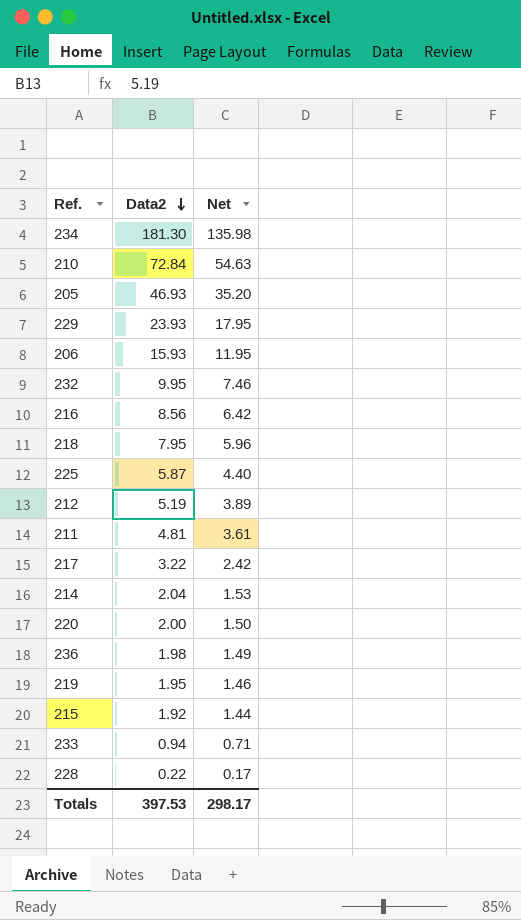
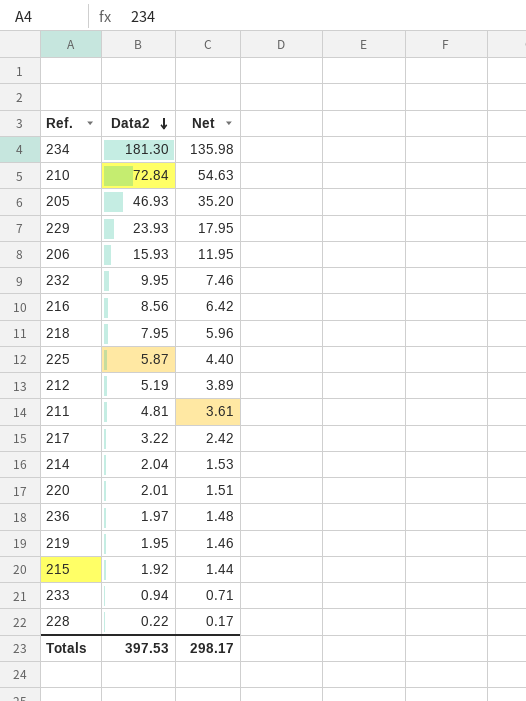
220 | Data2: 2.00 -> 2.01
220 | Net: 1.50 -> 1.51
236 | Data2: 1.98 -> 1.97
236 | Net: 1.49 -> 1.48

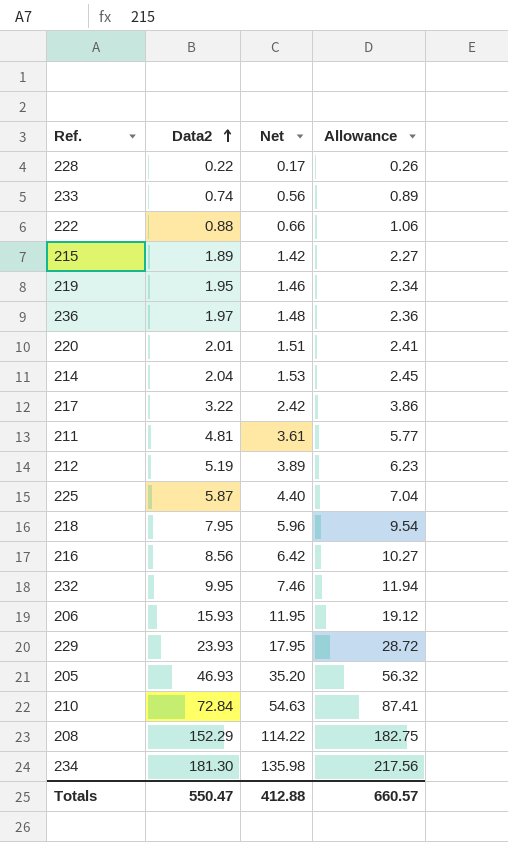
row order: Data2 descending -> Data2 ascending
column Allowance | formula: none -> [Data2] * 1.2
233 | Data2: 0.94 -> 0.74
233 | Net: 0.71 -> 0.56
row 222: none -> 0.88 | 0.66 | 1.06
215 | Data2: 1.92 -> 1.89
215 | Net: 1.44 -> 1.42
row 208: none -> 152.29 | 114.22 | 182.75
Totals | Data2: 397.53 -> 550.47
Totals | Net: 298.17 -> 412.88

